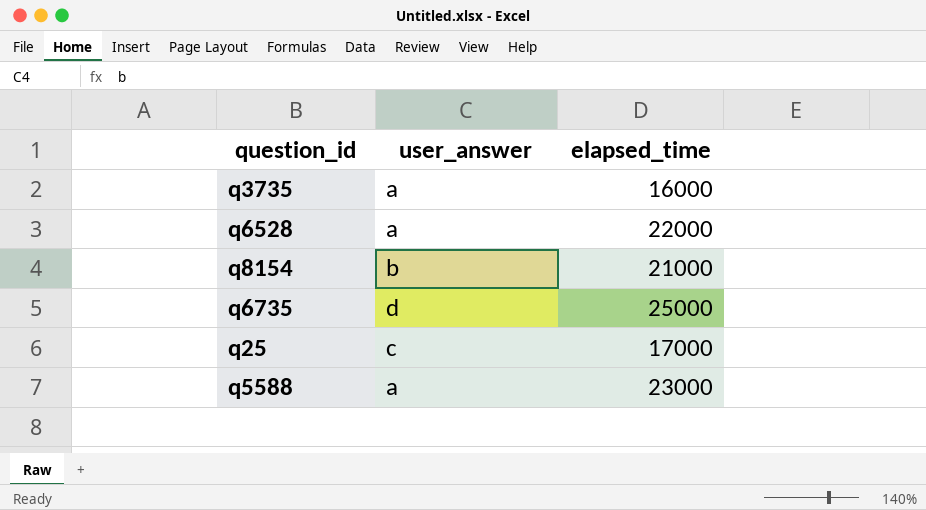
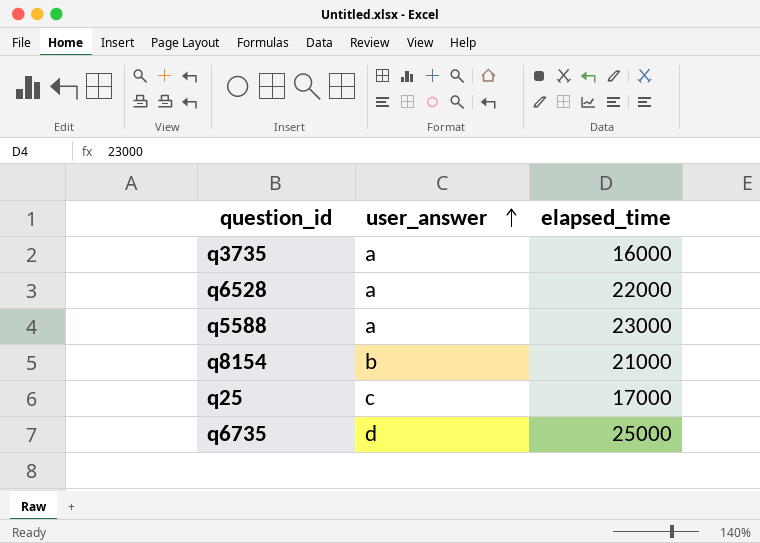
row order: none -> user_answer ascending

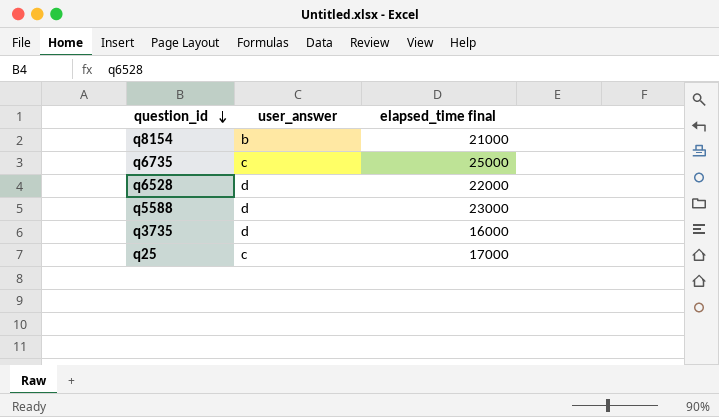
row order: user_answer ascending -> question_id descending
column name: elapsed_time -> elapsed_time final
q6735 | user_answer: d -> c
q6528 | user_answer: a -> d
q5588 | user_answer: a -> d
q3735 | user_answer: a -> d

